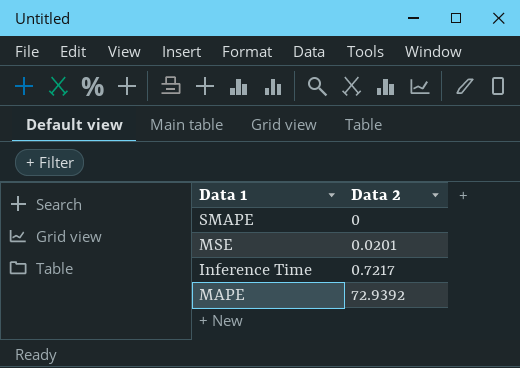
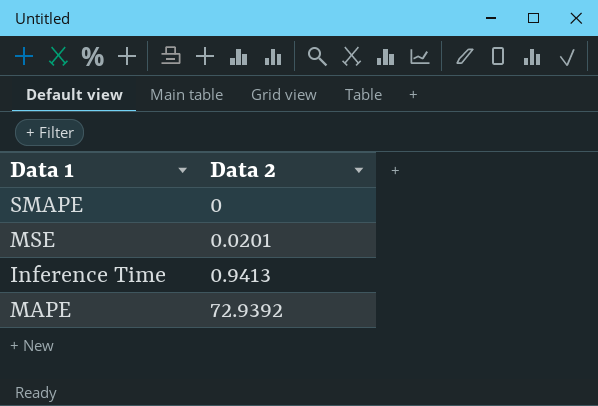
Inference Time | Data 2: 0.7217 -> 0.9413

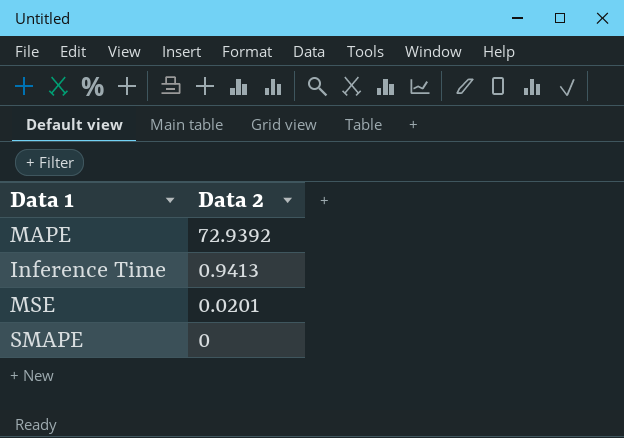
row order: Data 2 ascending -> Data 2 descending

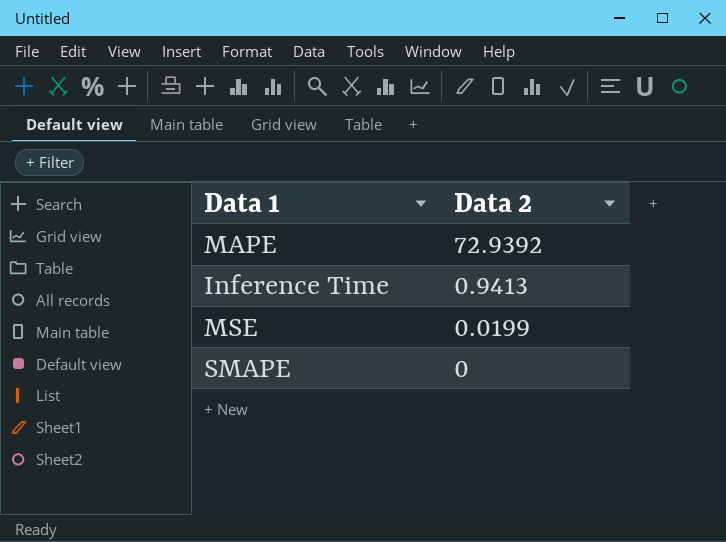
MSE | Data 2: 0.0201 -> 0.0199

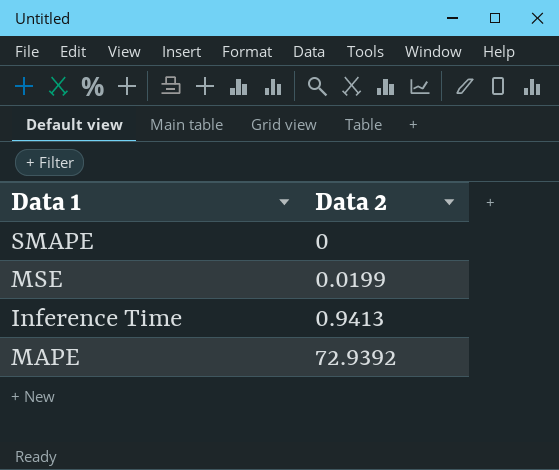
row order: Data 2 descending -> Data 2 ascending

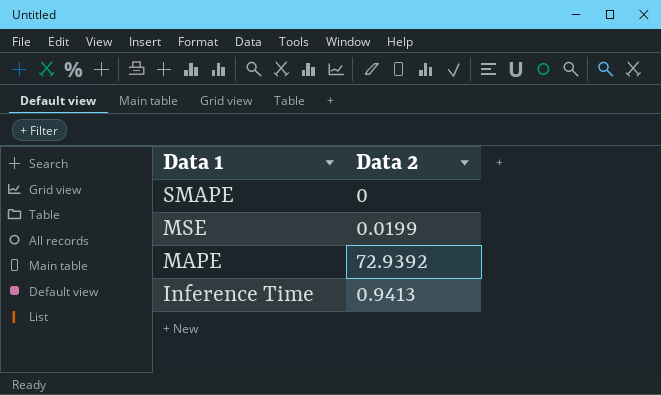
row order: Data 2 ascending -> Data 1 descending

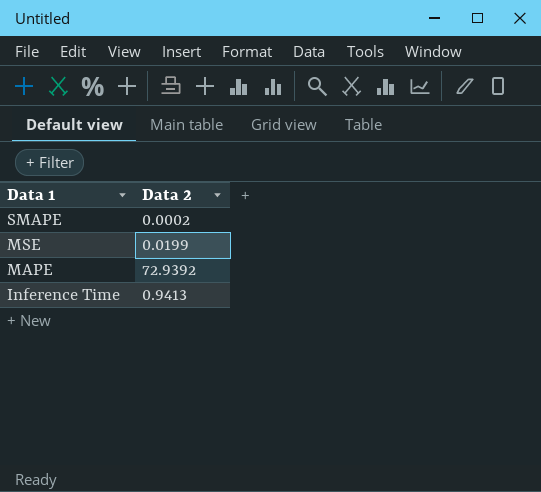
SMAPE | Data 2: 0 -> 0.0002

